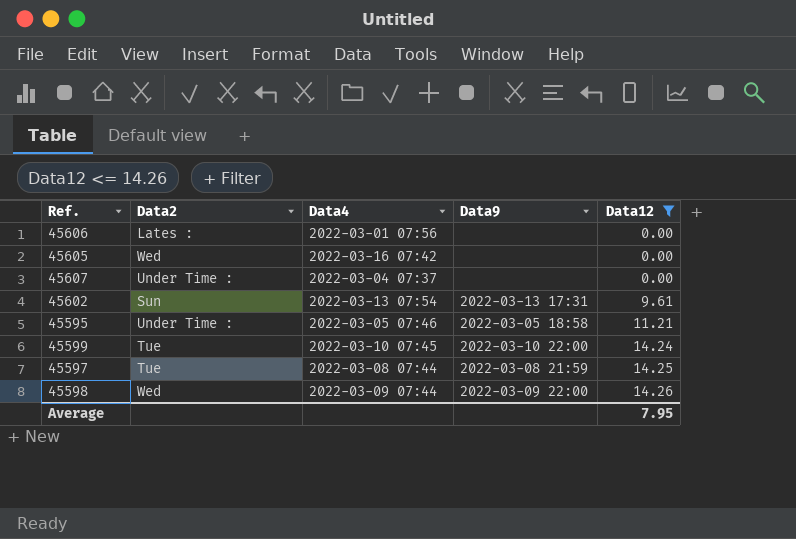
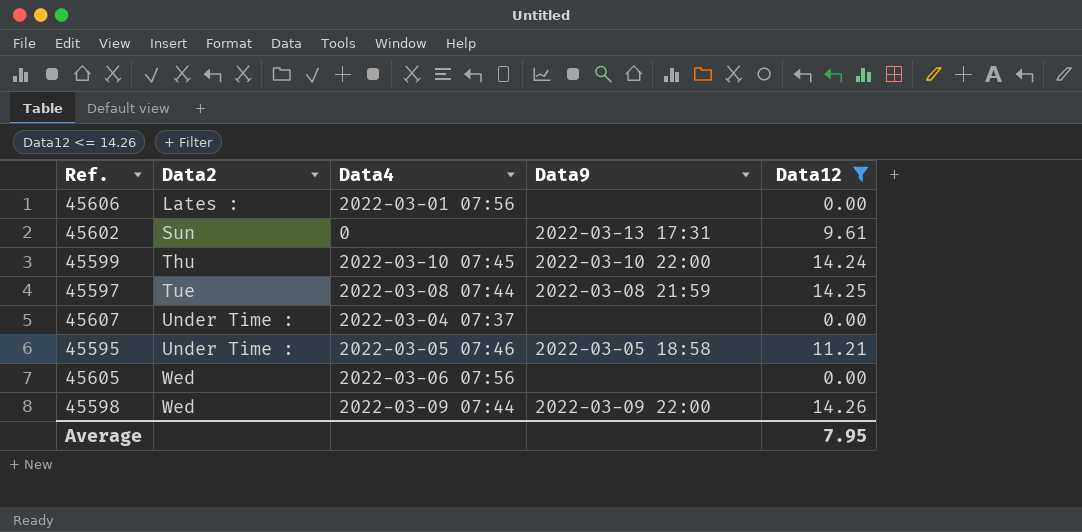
row order: Data12 ascending -> Data2 ascending
45602 | Data4: 2022-03-13 07:54 -> 0
45599 | Data2: Tue -> Thu
45605 | Data4: 2022-03-16 07:42 -> 2022-03-06 07:56

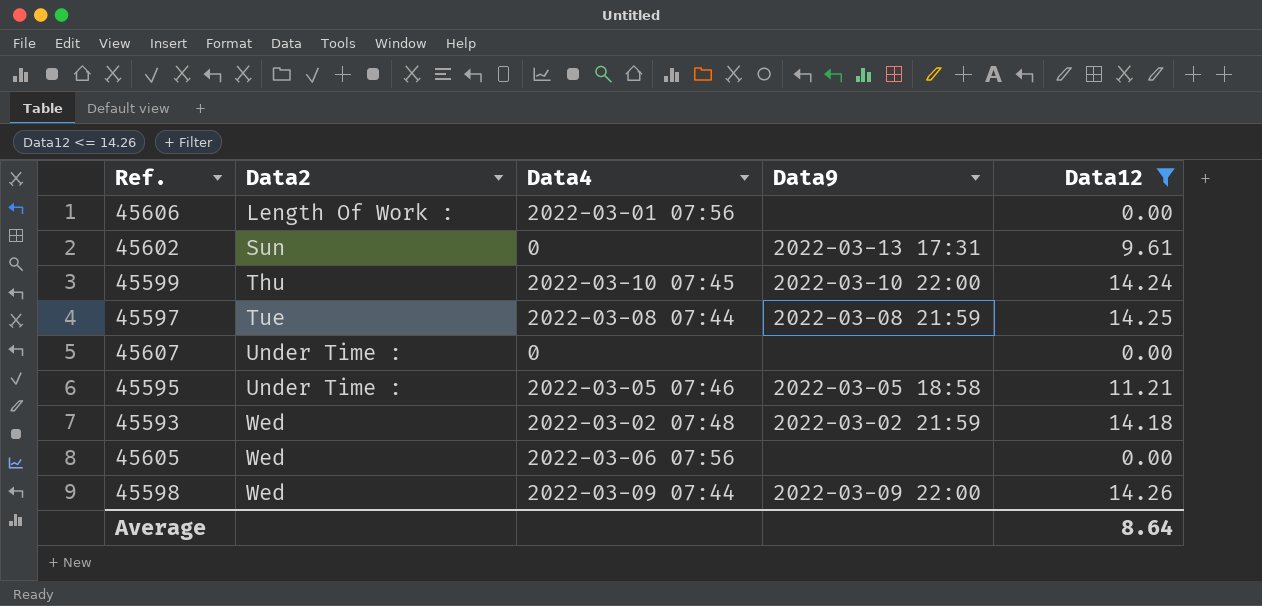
45606 | Data2: Lates : -> Length Of Work :
45607 | Data4: 2022-03-04 07:37 -> 0
row 45593: none -> Wed | 2022-03-02 07:48 | 2022-03-02 21:59 | 14.18
Average | Data12: 7.95 -> 8.64

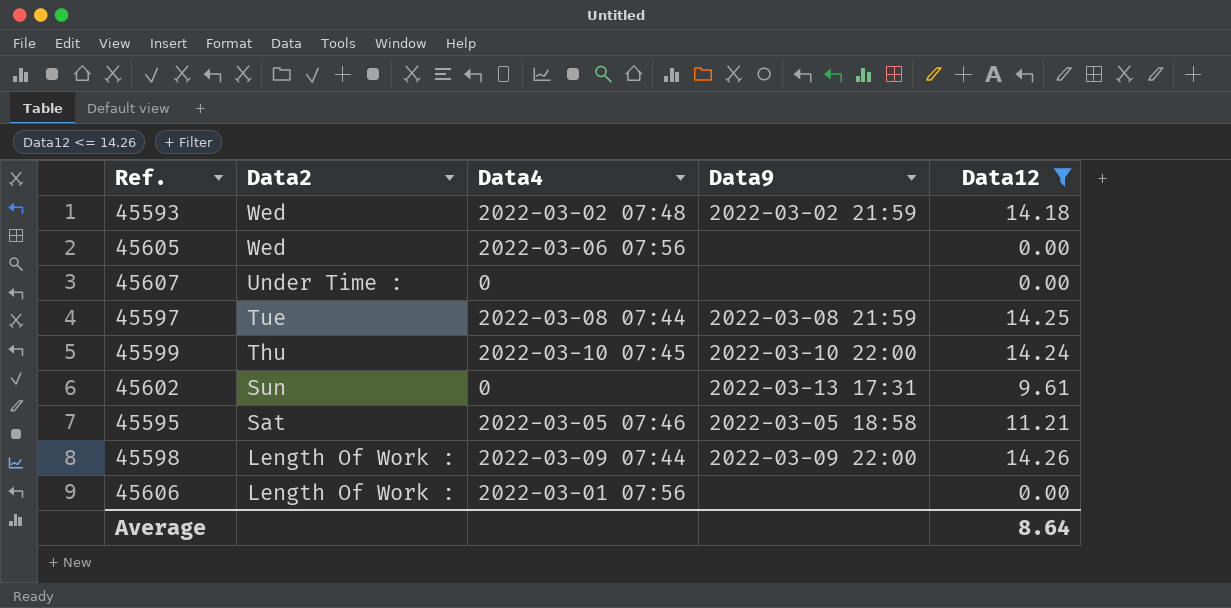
row order: Data2 ascending -> Data2 descending
45595 | Data2: Under Time : -> Sat
45598 | Data2: Wed -> Length Of Work :

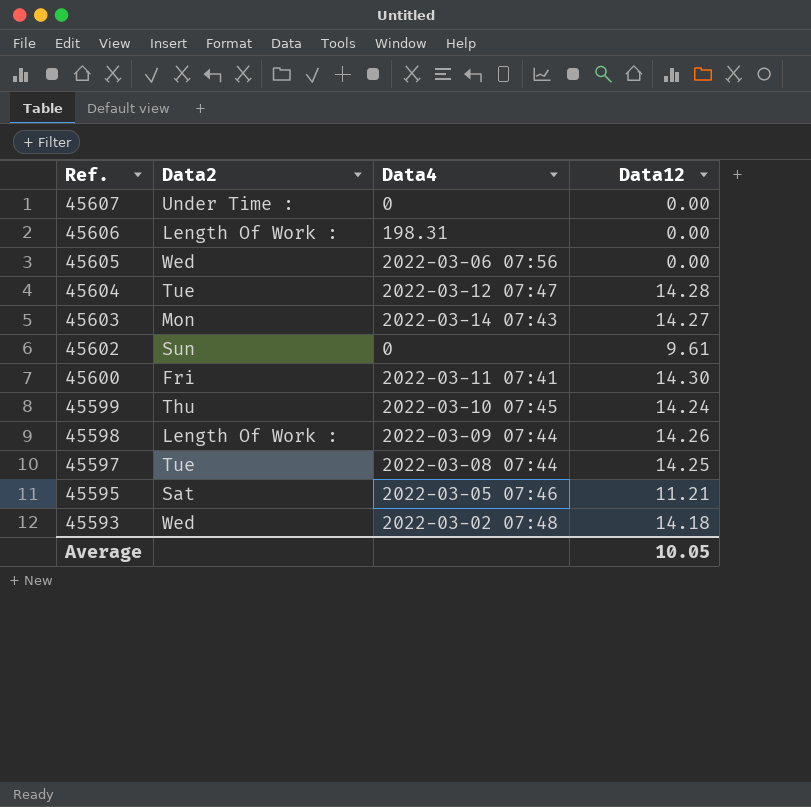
filter: Data12 <= 14.26 -> none
row order: Data2 descending -> Ref. descending
column Data9 | position: 4 -> none
45606 | Data4: 2022-03-01 07:56 -> 198.31
Average | Data12: 8.64 -> 10.05

